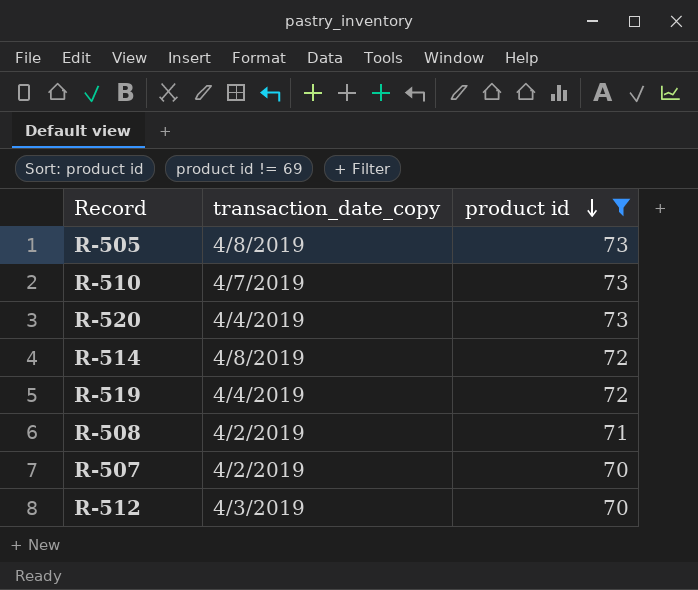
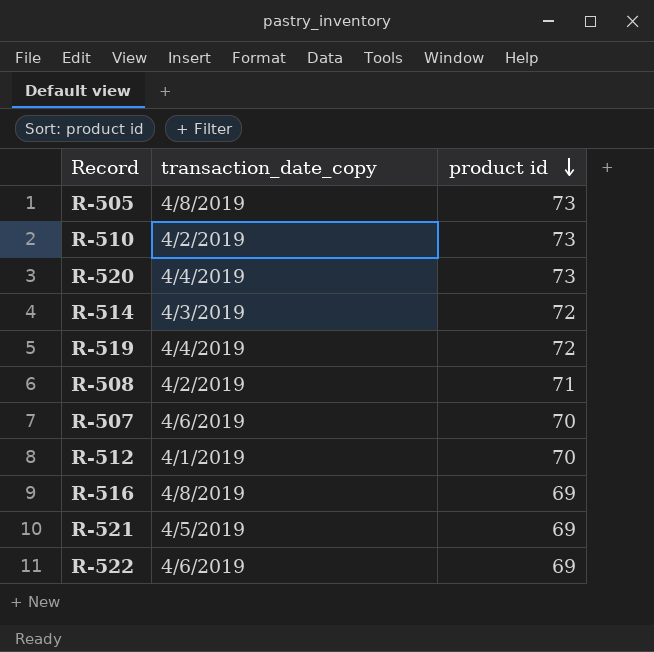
filter: product id != 69 -> none
R-510 | transaction_date_copy: 4/7/2019 -> 4/2/2019
R-514 | transaction_date_copy: 4/8/2019 -> 4/3/2019
R-507 | transaction_date_copy: 4/2/2019 -> 4/6/2019
R-512 | transaction_date_copy: 4/3/2019 -> 4/1/2019

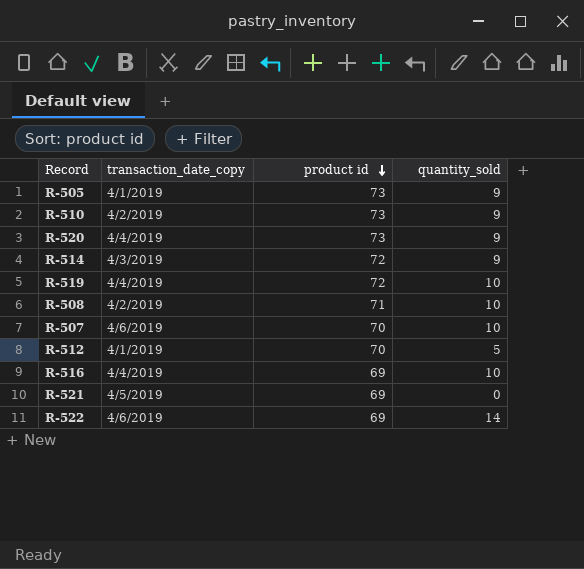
column quantity_sold | position: none -> 4
R-505 | transaction_date_copy: 4/8/2019 -> 4/1/2019
R-516 | transaction_date_copy: 4/8/2019 -> 4/4/2019

